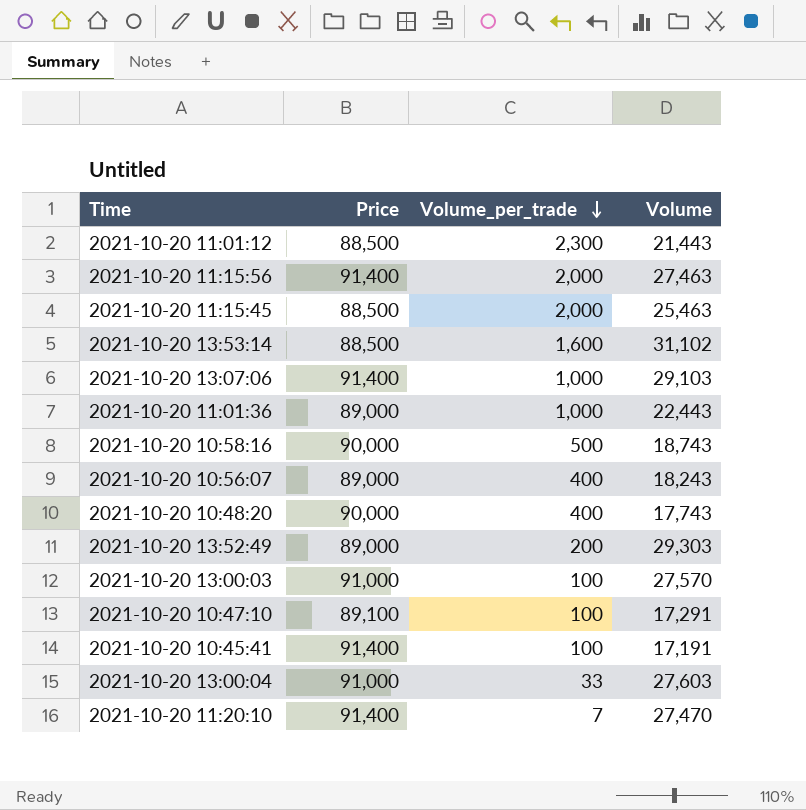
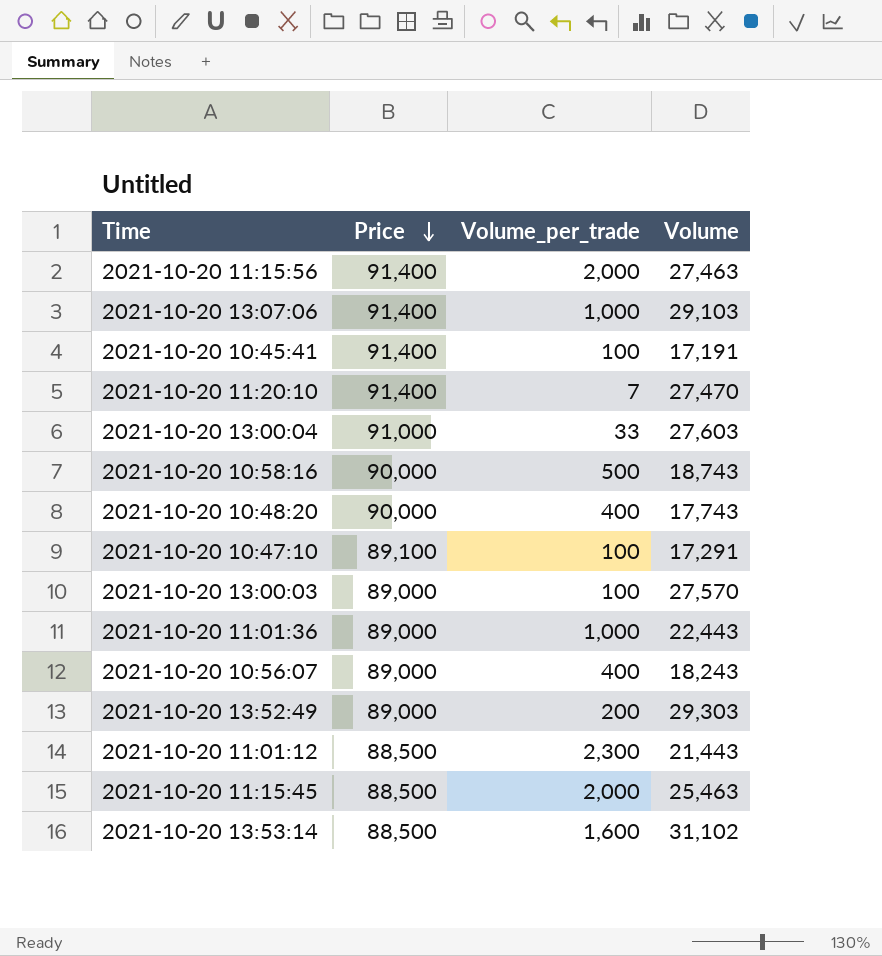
row order: Volume_per_trade descending -> Price descending
2021-10-20 13:00:03 | Price: 91,000 -> 89,000

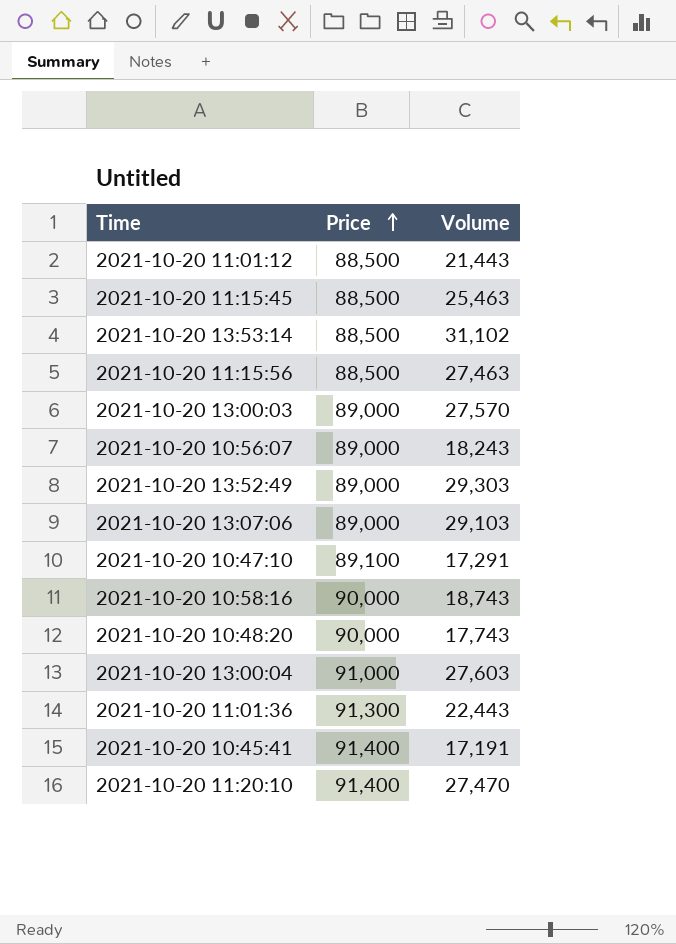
row order: Price descending -> Price ascending
column Volume_per_trade | position: 3 -> none
2021-10-20 11:15:56 | Price: 91,400 -> 88,500
2021-10-20 13:07:06 | Price: 91,400 -> 89,000
2021-10-20 11:01:36 | Price: 89,000 -> 91,300

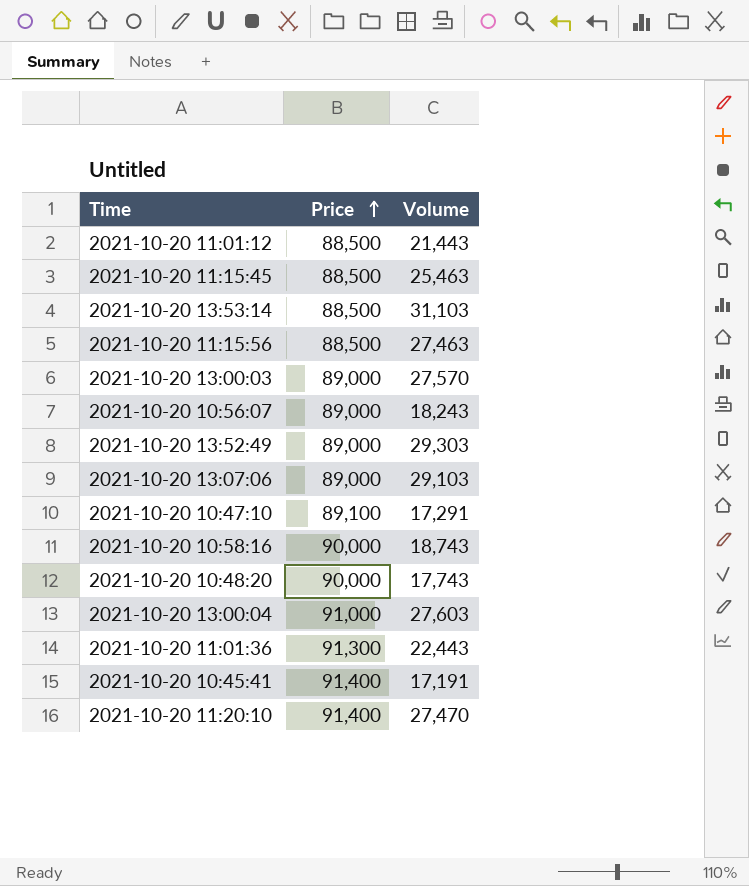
2021-10-20 13:53:14 | Volume: 31,102 -> 31,103

